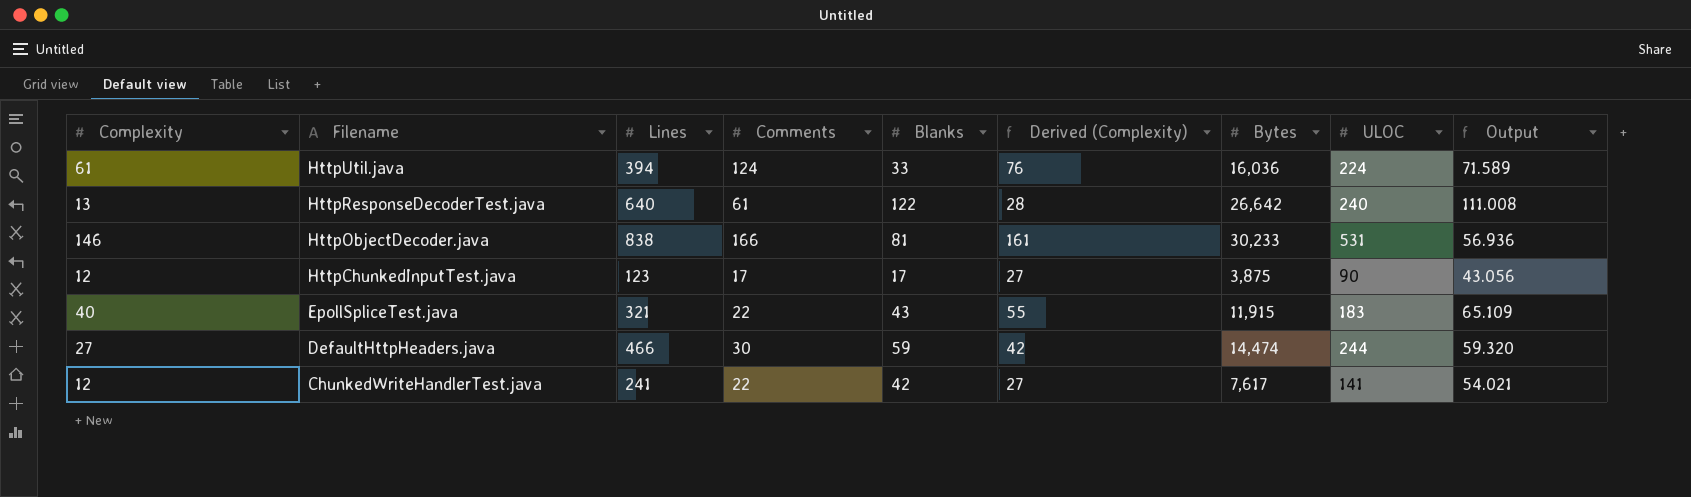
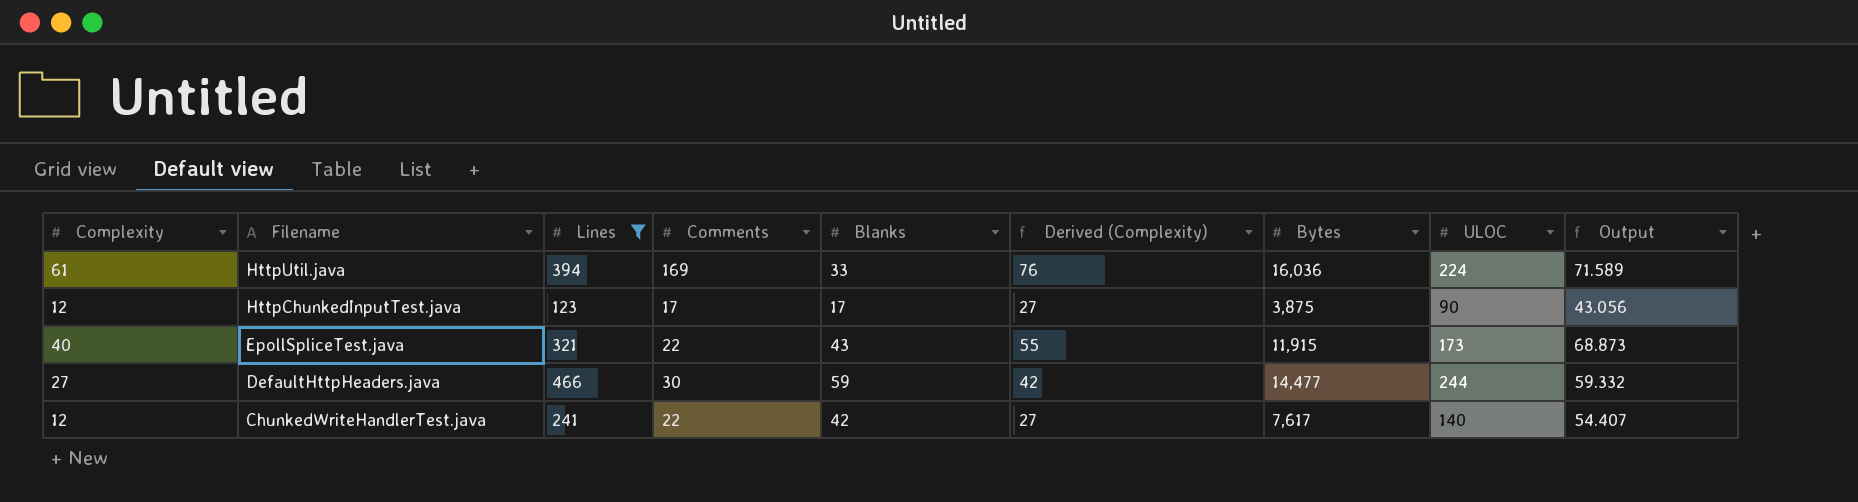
filter: none -> Lines <= 466
HttpUtil.java | Comments: 124 -> 169
EpollSpliceTest.java | ULOC: 183 -> 173
EpollSpliceTest.java | Output: 65.109 -> 68.873
DefaultHttpHeaders.java | Bytes: 14,474 -> 14,477
DefaultHttpHeaders.java | Output: 59.320 -> 59.332
ChunkedWriteHandlerTest.java | ULOC: 141 -> 140
ChunkedWriteHandlerTest.java | Output: 54.021 -> 54.407

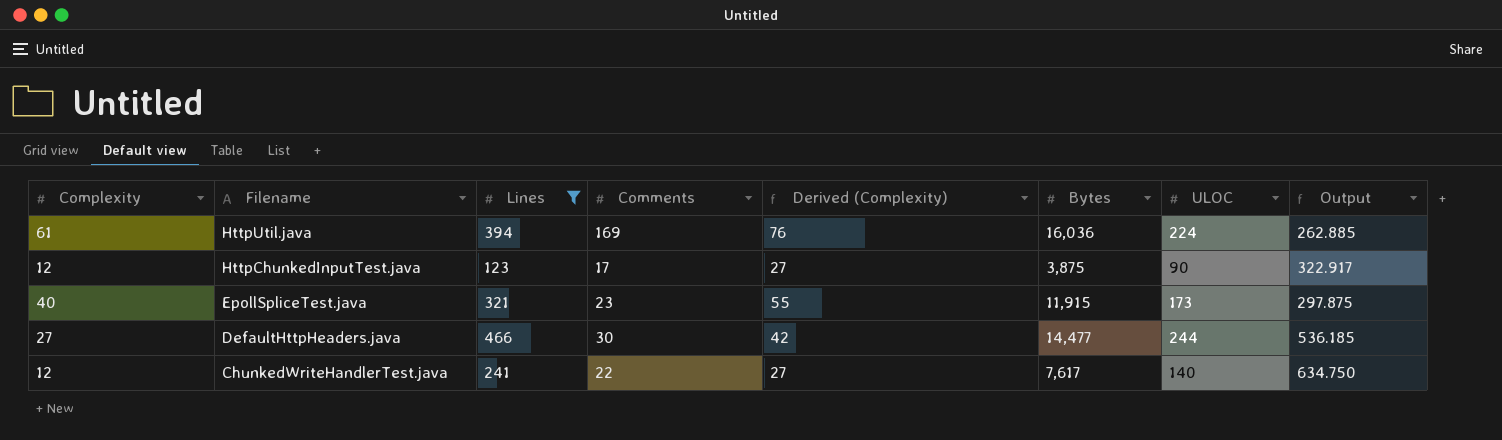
column Blanks | position: 5 -> none
column Output | formula: [Bytes] / [ULOC] -> [Bytes] / [Complexity]
EpollSpliceTest.java | Comments: 22 -> 23

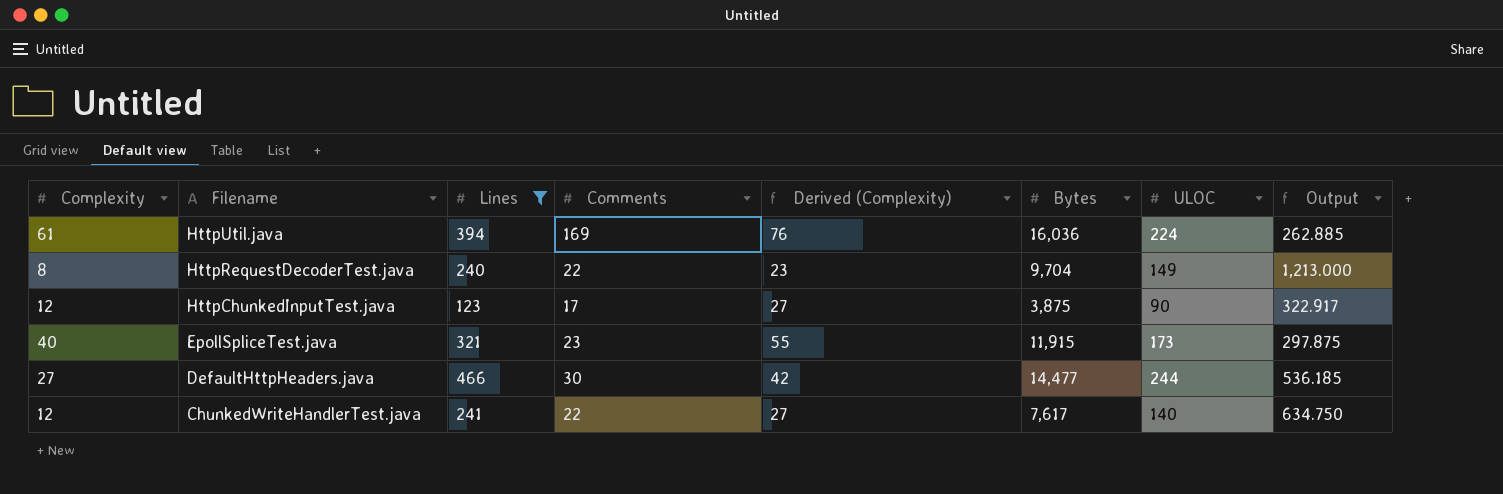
row HttpRequestDecoderTest.java: none -> 8 | 240 | 22 | 23 | 9,704 | 149 | 1,213.000

